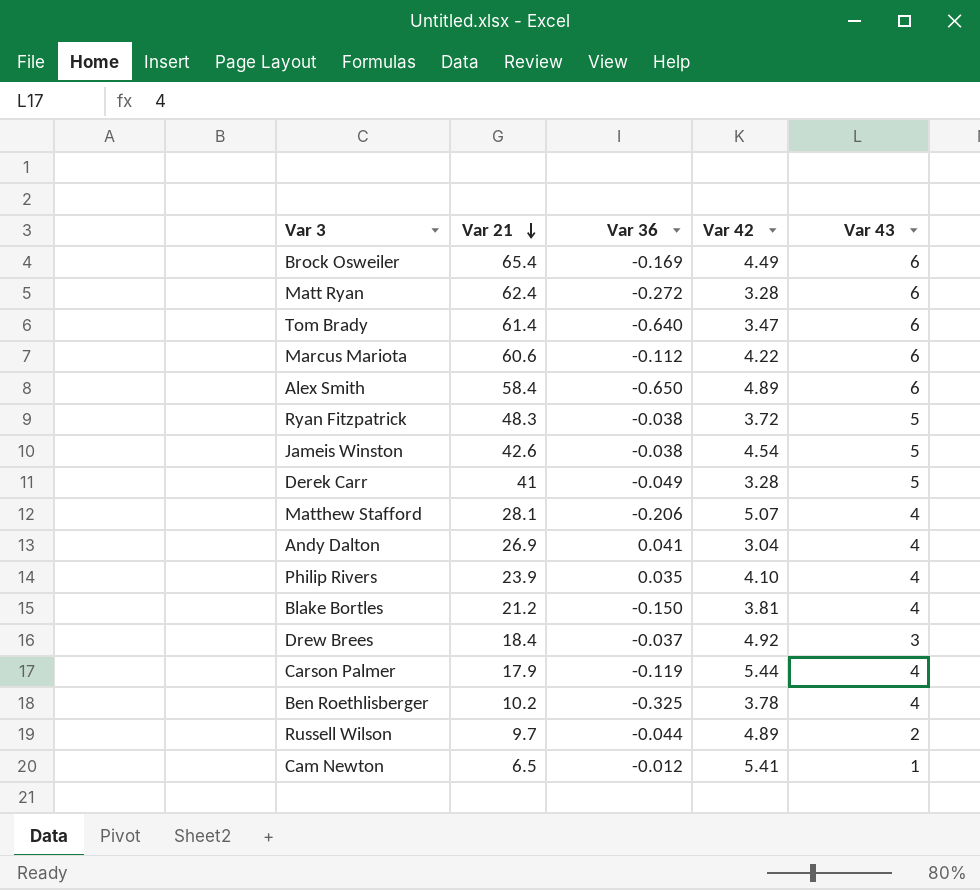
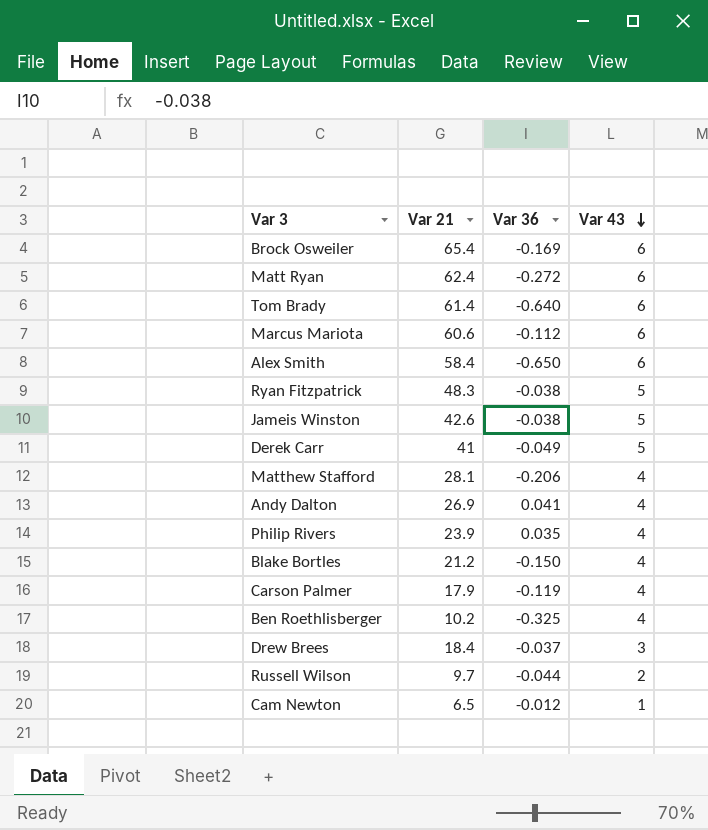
row order: Var 21 descending -> Var 43 descending
column Var 42 | position: 4 -> none

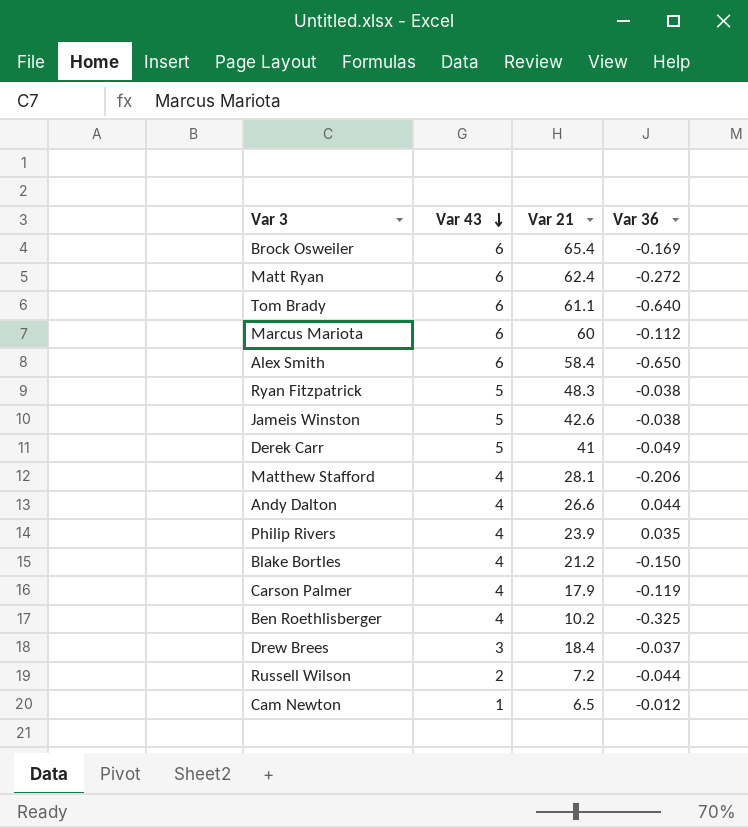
column Var 43 | position: 4 -> 2
Tom Brady | Var 21: 61.4 -> 61.1
Marcus Mariota | Var 21: 60.6 -> 60
Andy Dalton | Var 21: 26.9 -> 26.6
Andy Dalton | Var 36: 0.041 -> 0.044
Russell Wilson | Var 21: 9.7 -> 7.2

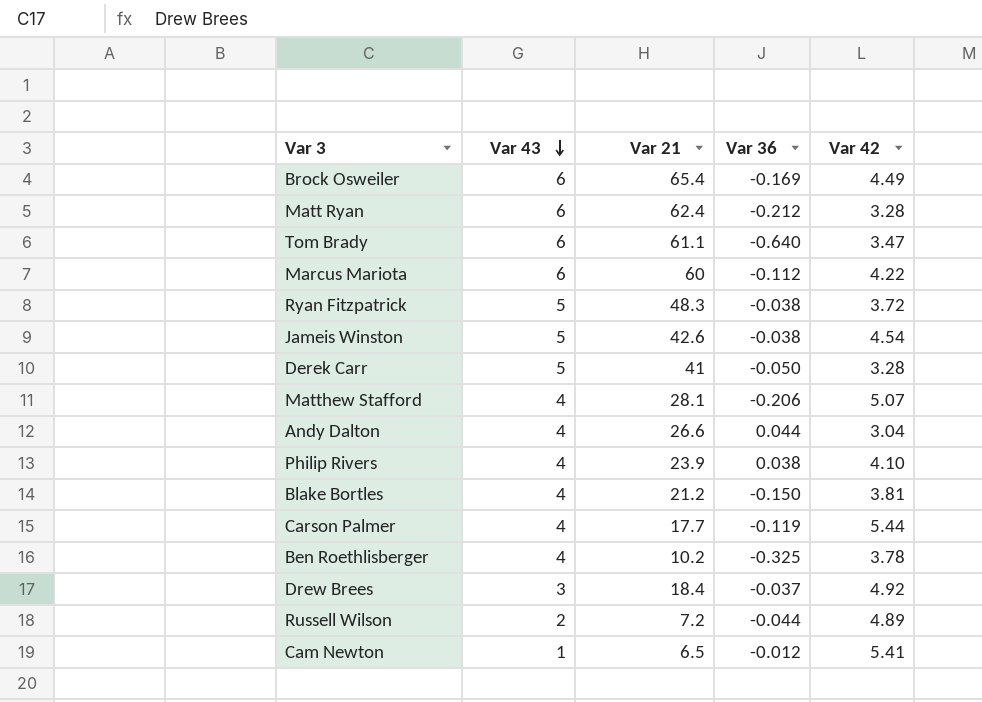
column Var 42 | position: none -> 5
row Alex Smith: 6 | 58.4 | -0.650 -> none
Matt Ryan | Var 36: -0.272 -> -0.212
Derek Carr | Var 36: -0.049 -> -0.050
Philip Rivers | Var 36: 0.035 -> 0.038
Carson Palmer | Var 21: 17.9 -> 17.7

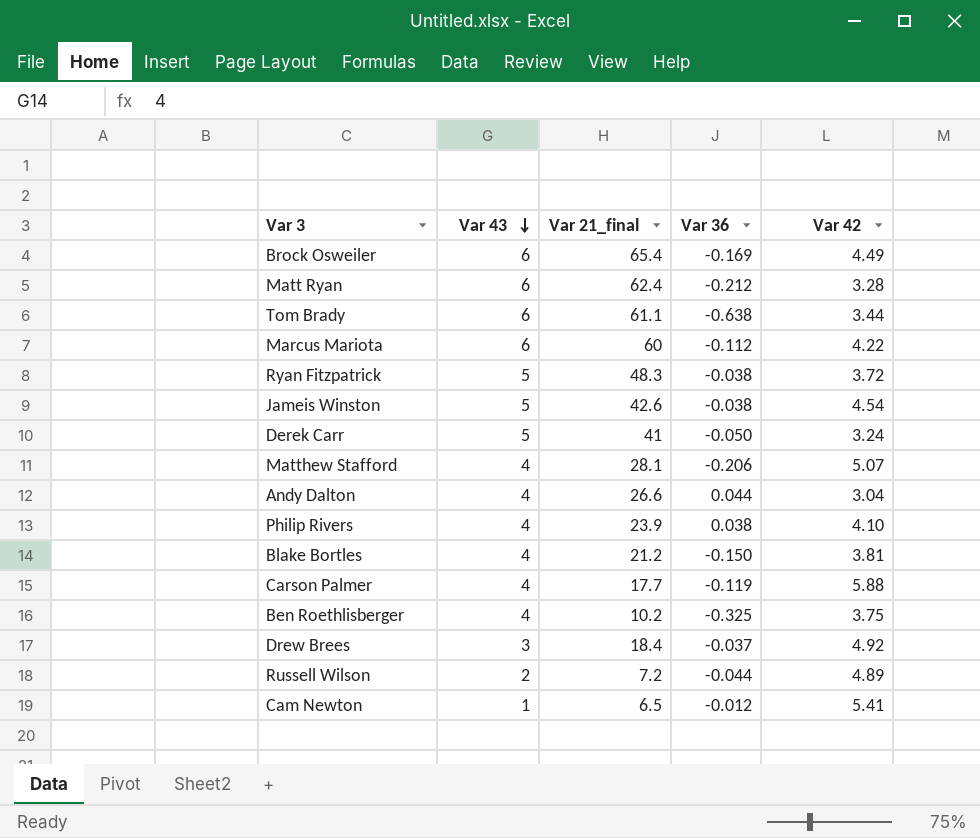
column name: Var 21 -> Var 21_final
Tom Brady | Var 36: -0.640 -> -0.638
Tom Brady | Var 42: 3.47 -> 3.44
Derek Carr | Var 42: 3.28 -> 3.24
Carson Palmer | Var 42: 5.44 -> 5.88
Ben Roethlisberger | Var 42: 3.78 -> 3.75

